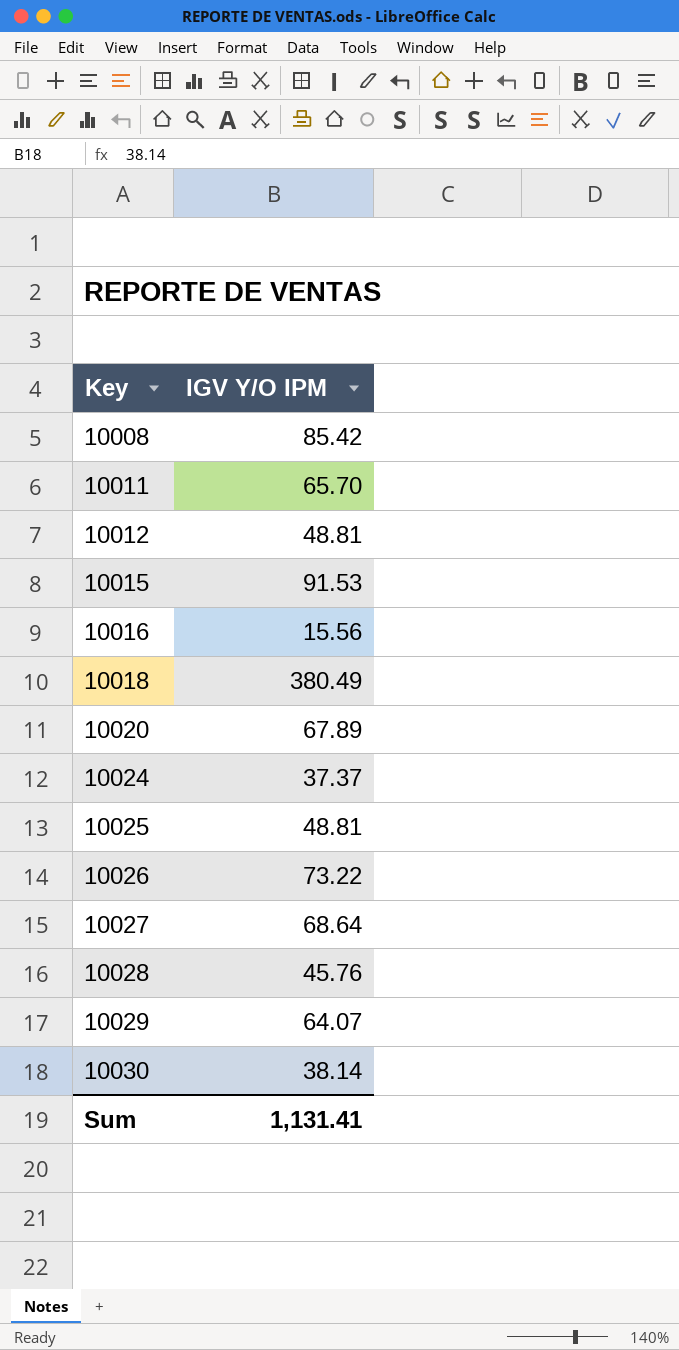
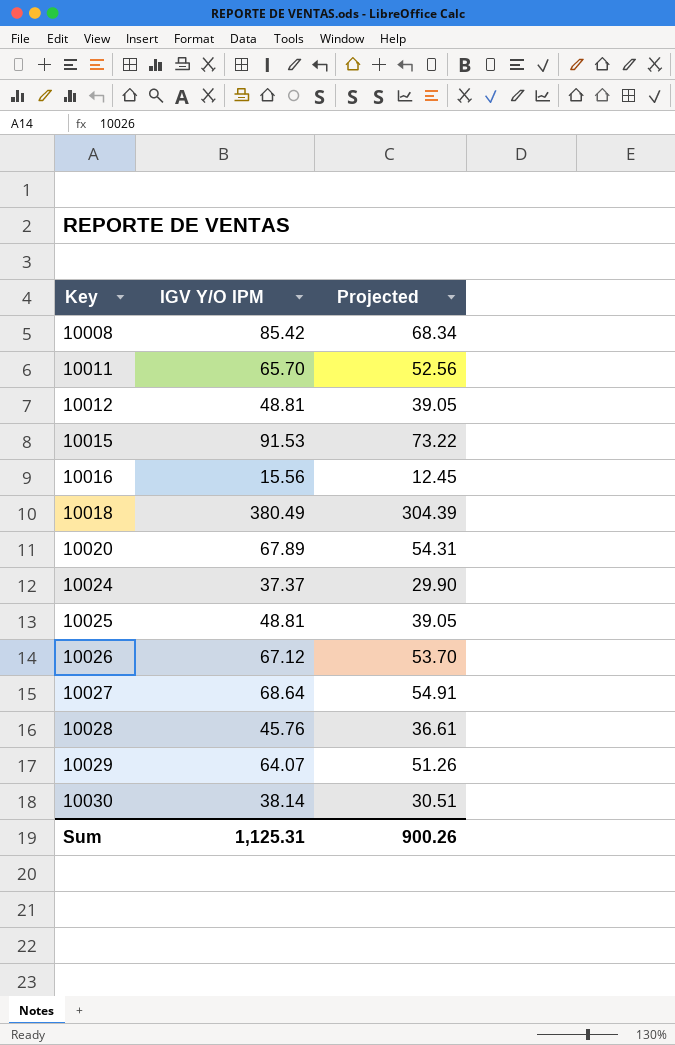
column Projected | formula: none -> [IGV Y/O IPM] * 0.8
10026 | IGV Y/O IPM: 73.22 -> 67.12
Sum | IGV Y/O IPM: 1,131.41 -> 1,125.31

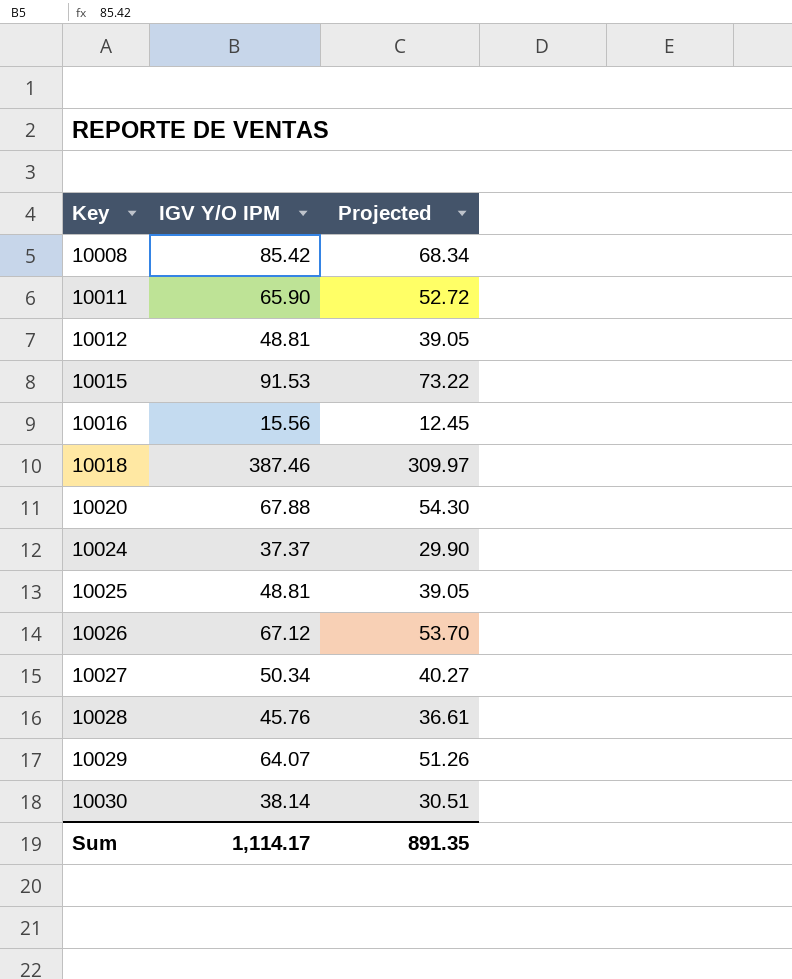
10011 | IGV Y/O IPM: 65.70 -> 65.90
10011 | Projected: 52.56 -> 52.72
10018 | IGV Y/O IPM: 380.49 -> 387.46
10018 | Projected: 304.39 -> 309.97
10020 | IGV Y/O IPM: 67.89 -> 67.88
10020 | Projected: 54.31 -> 54.30
10027 | IGV Y/O IPM: 68.64 -> 50.34
10027 | Projected: 54.91 -> 40.27
Sum | IGV Y/O IPM: 1,125.31 -> 1,114.17
Sum | Projected: 900.26 -> 891.35

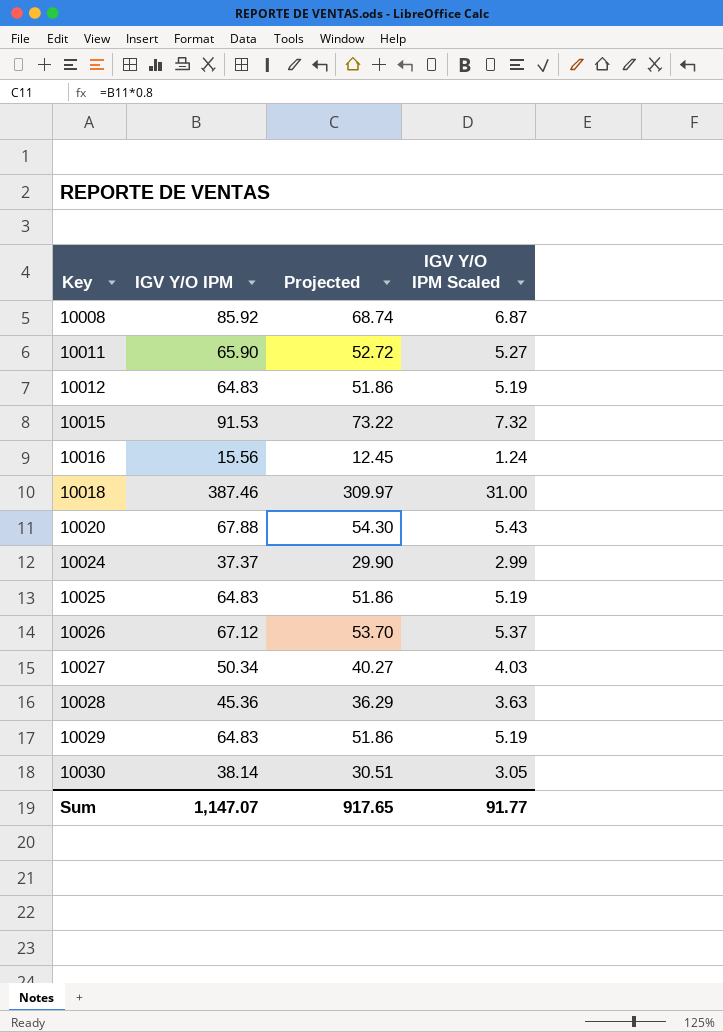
column IGV Y/O IPM Scaled | formula: none -> [IGV Y/O IPM] * 0.08
10008 | IGV Y/O IPM: 85.42 -> 85.92
10008 | Projected: 68.34 -> 68.74
10012 | IGV Y/O IPM: 48.81 -> 64.83
10012 | Projected: 39.05 -> 51.86
10025 | IGV Y/O IPM: 48.81 -> 64.83
10025 | Projected: 39.05 -> 51.86
10028 | IGV Y/O IPM: 45.76 -> 45.36
10028 | Projected: 36.61 -> 36.29
10029 | IGV Y/O IPM: 64.07 -> 64.83
10029 | Projected: 51.26 -> 51.86
Sum | IGV Y/O IPM: 1,114.17 -> 1,147.07
Sum | Projected: 891.35 -> 917.65

